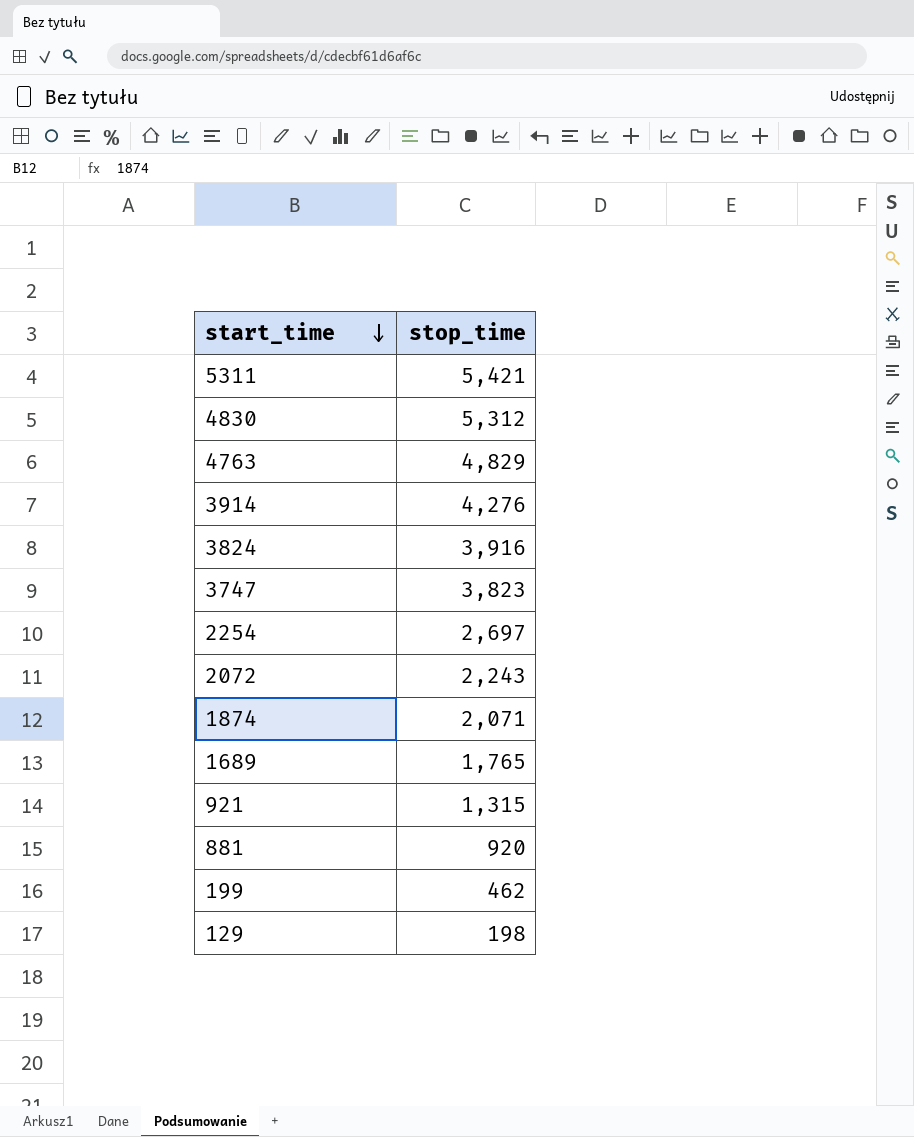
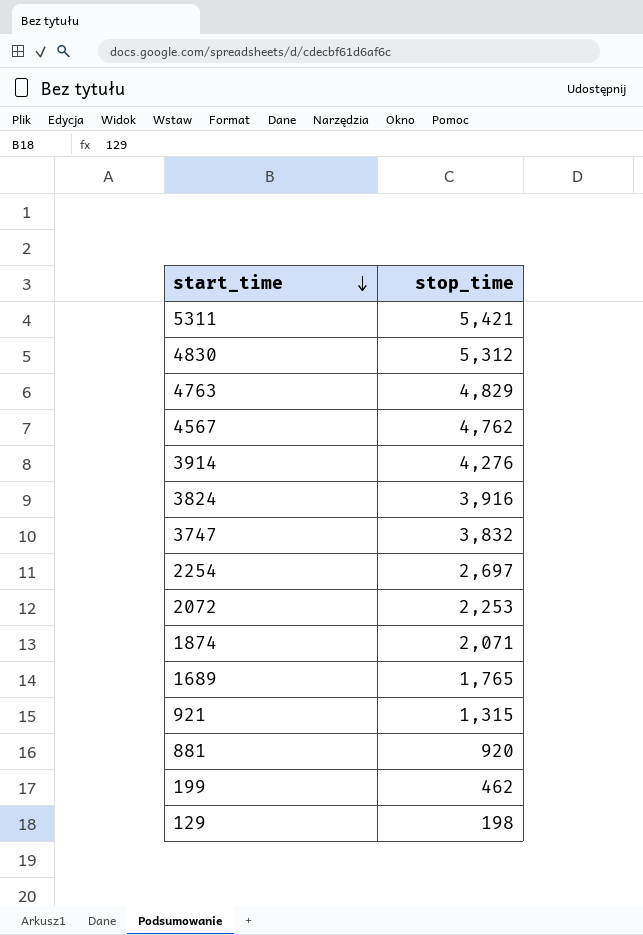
row 4567: none -> 4,762
3747 | stop_time: 3,823 -> 3,832
2072 | stop_time: 2,243 -> 2,253

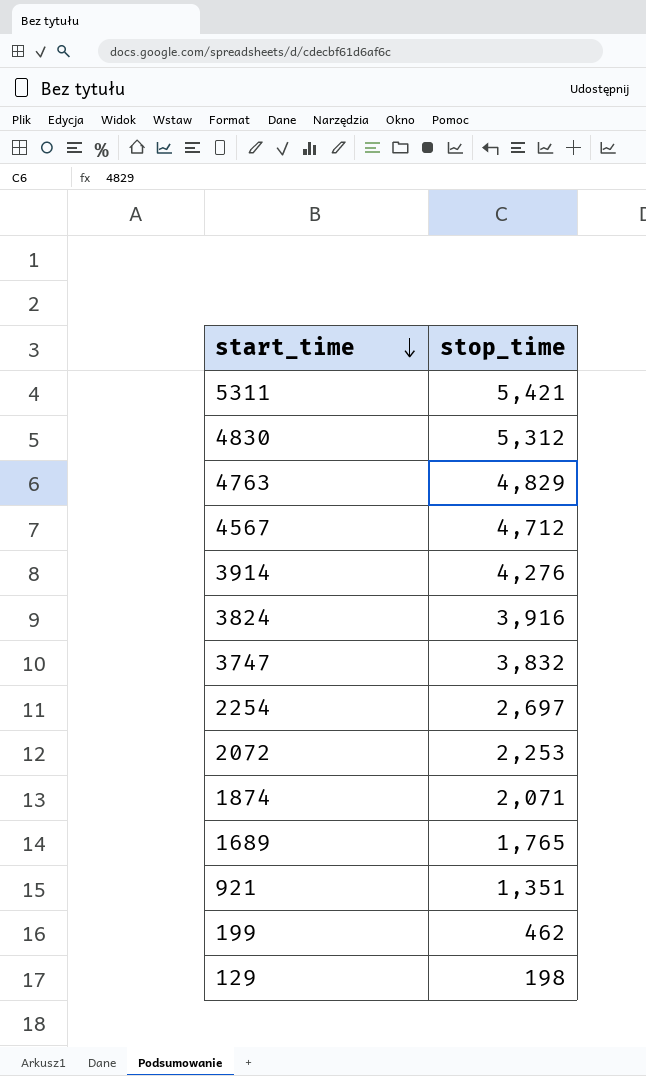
row 881: 920 -> none
4567 | stop_time: 4,762 -> 4,712
921 | stop_time: 1,315 -> 1,351

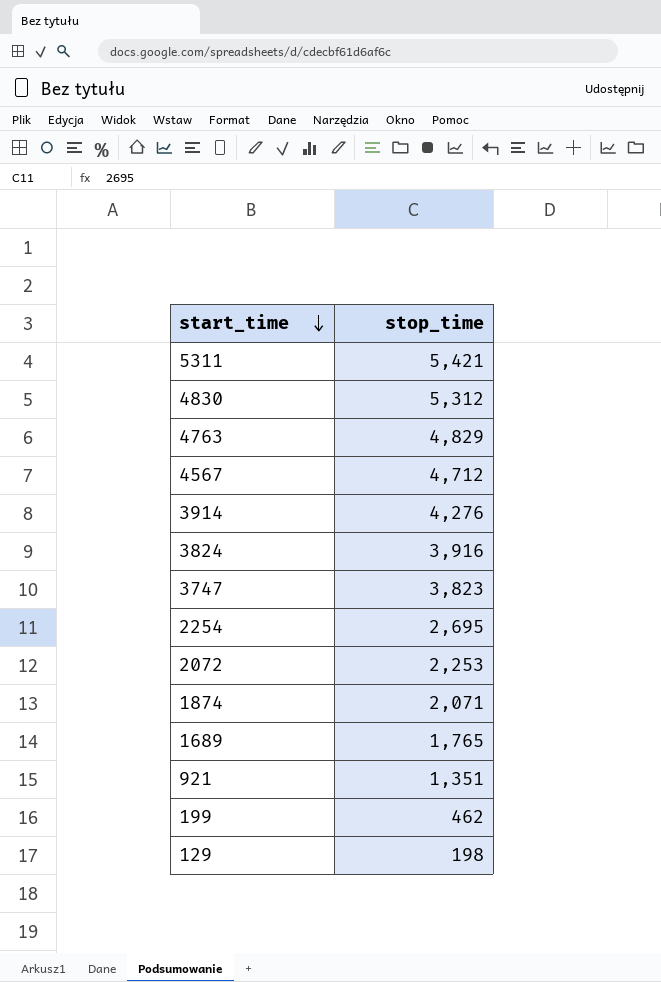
3747 | stop_time: 3,832 -> 3,823
2254 | stop_time: 2,697 -> 2,695

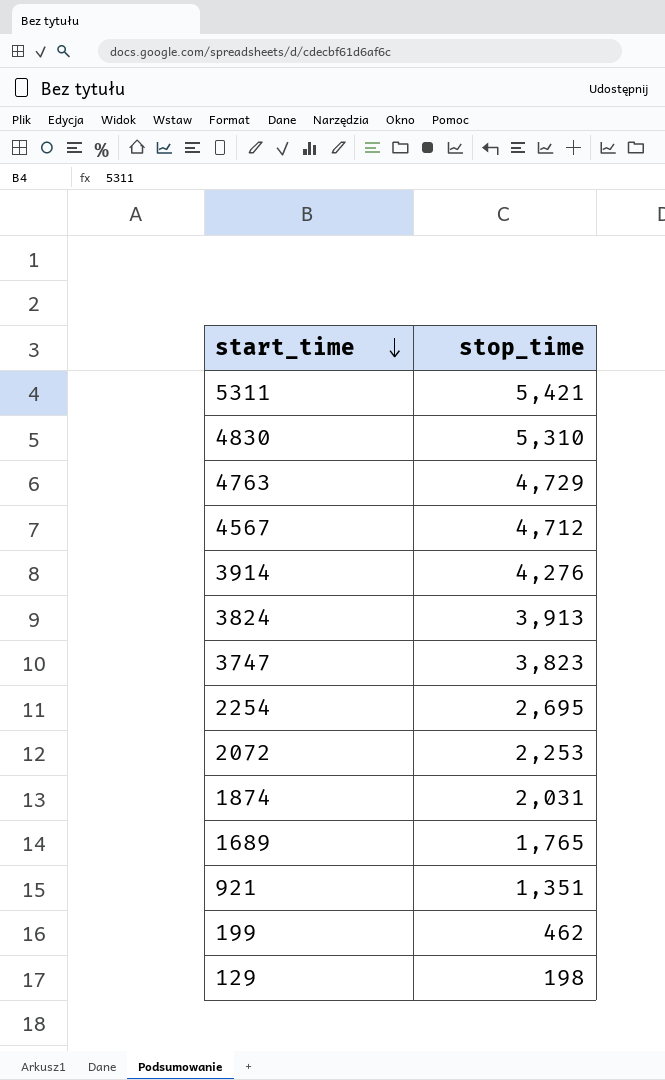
4830 | stop_time: 5,312 -> 5,310
4763 | stop_time: 4,829 -> 4,729
3824 | stop_time: 3,916 -> 3,913
1874 | stop_time: 2,071 -> 2,031

